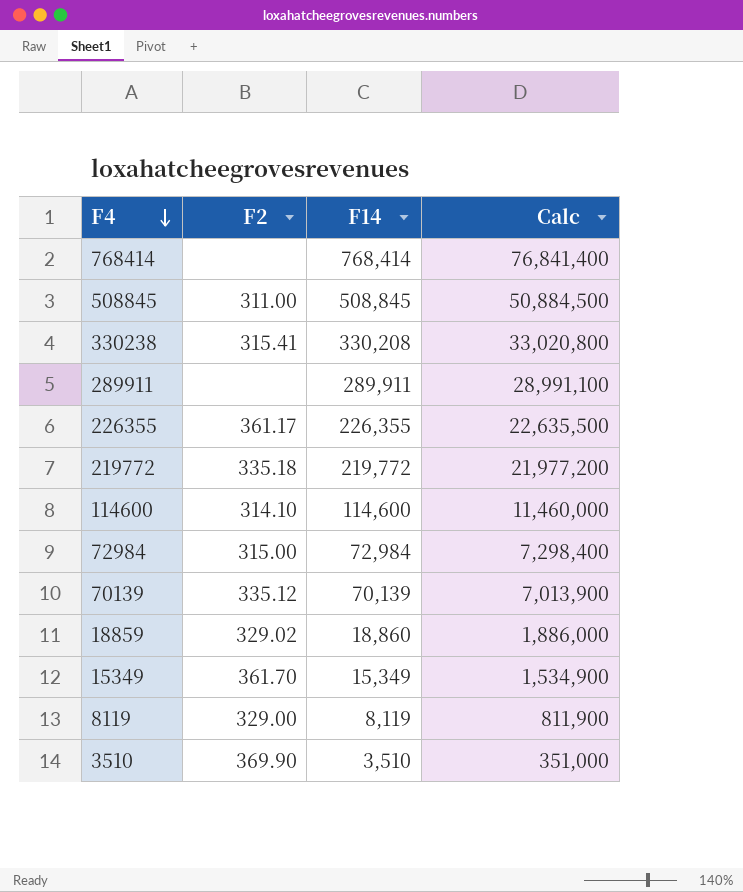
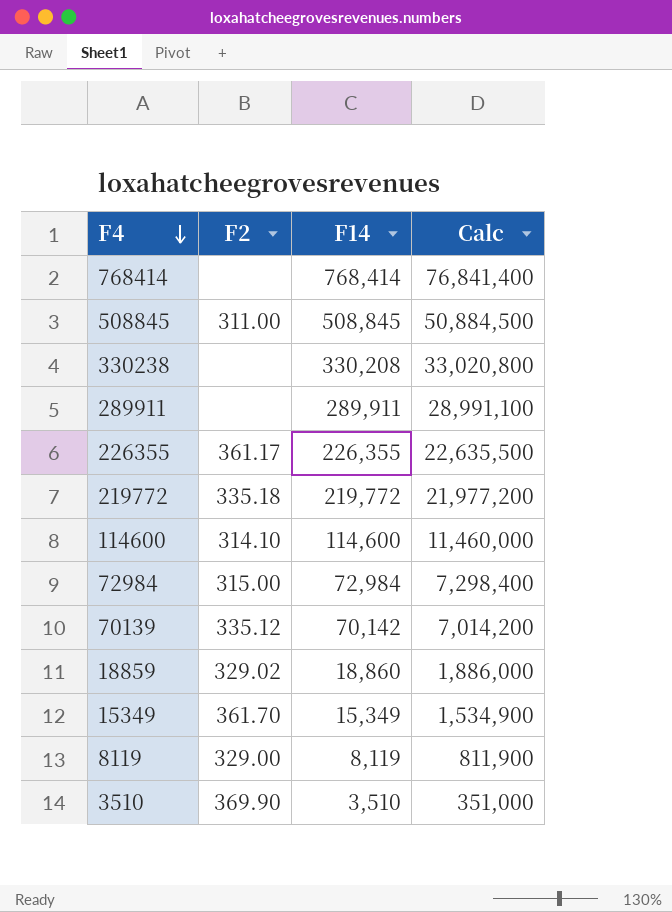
330238 | F2: 315.41 -> none
70139 | F14: 70,139 -> 70,142
70139 | Calc: 7,013,900 -> 7,014,200

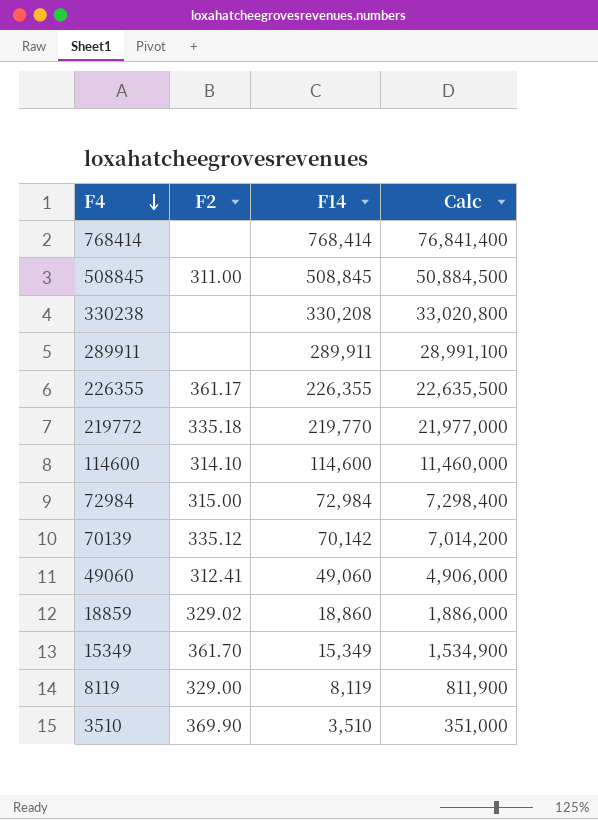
219772 | F14: 219,772 -> 219,770
219772 | Calc: 21,977,200 -> 21,977,000
row 49060: none -> 312.41 | 49,060 | 4,906,000

